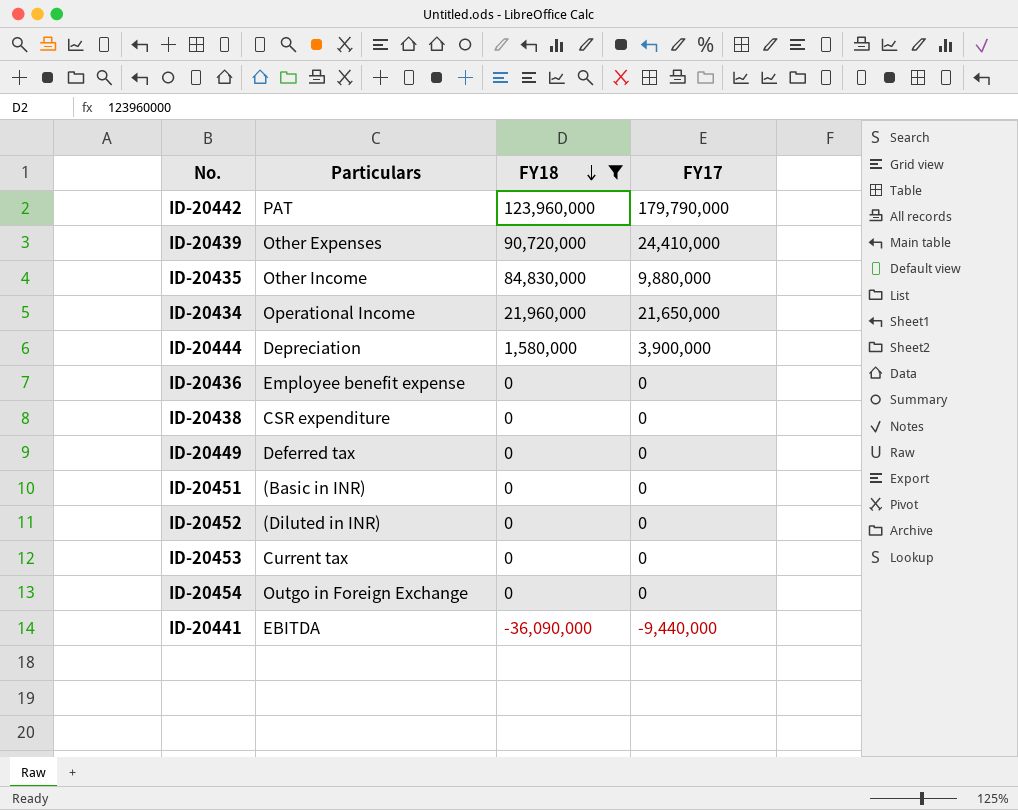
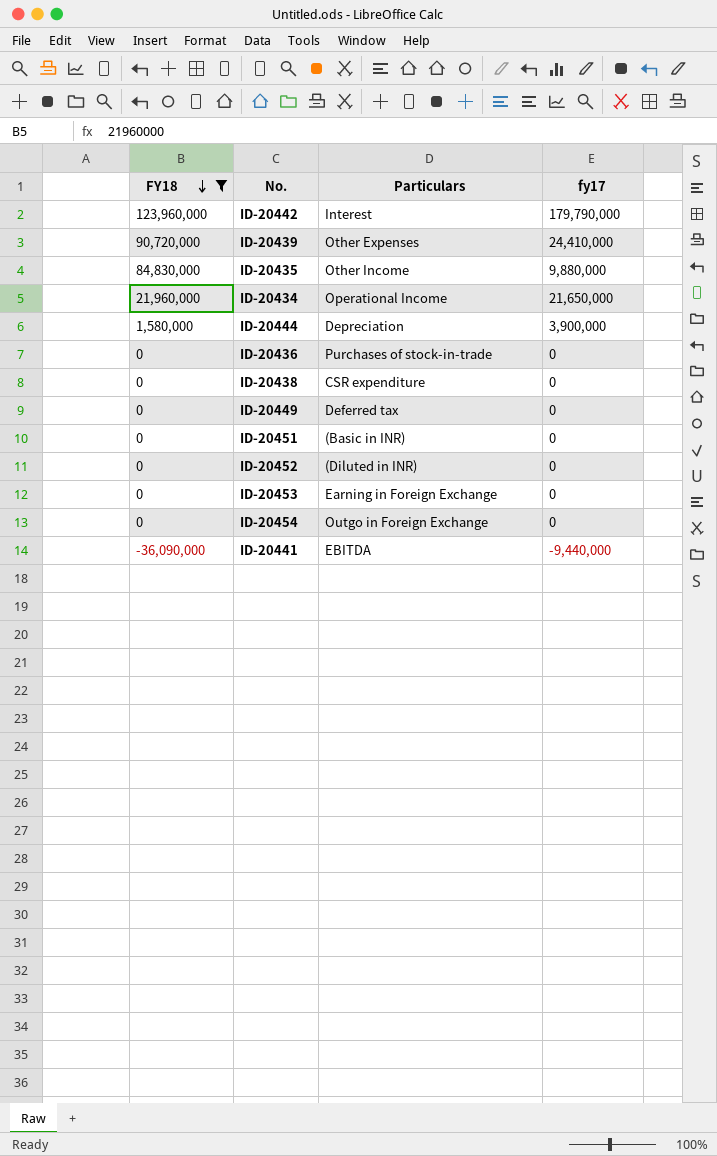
column FY18 | position: 3 -> 1
column name: FY17 -> fy17
ID-20442 | Particulars: PAT -> Interest
ID-20436 | Particulars: Employee benefit expense -> Purchases of stock-in-trade
ID-20453 | Particulars: Current tax -> Earning in Foreign Exchange

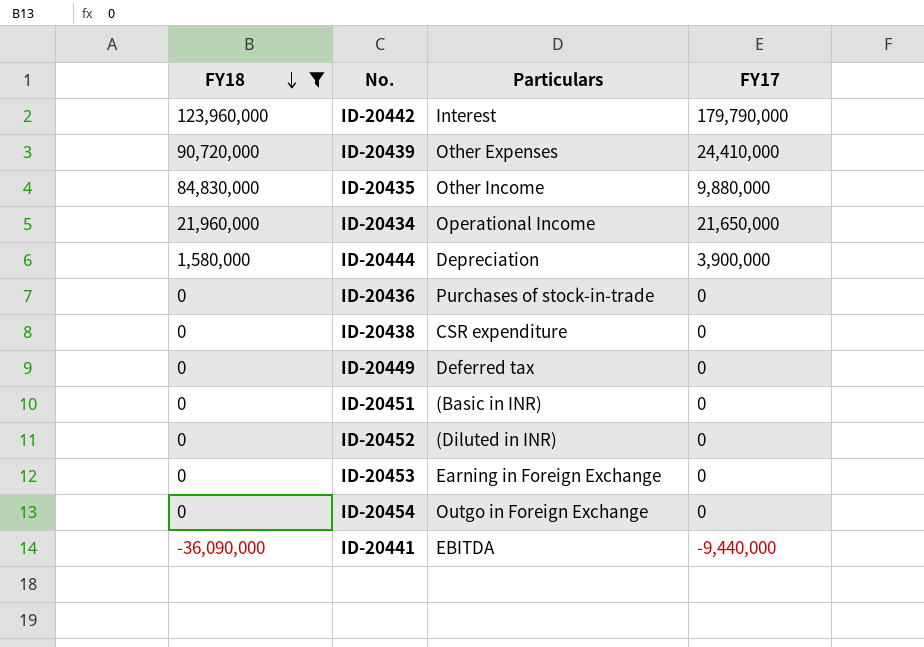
column name: fy17 -> FY17

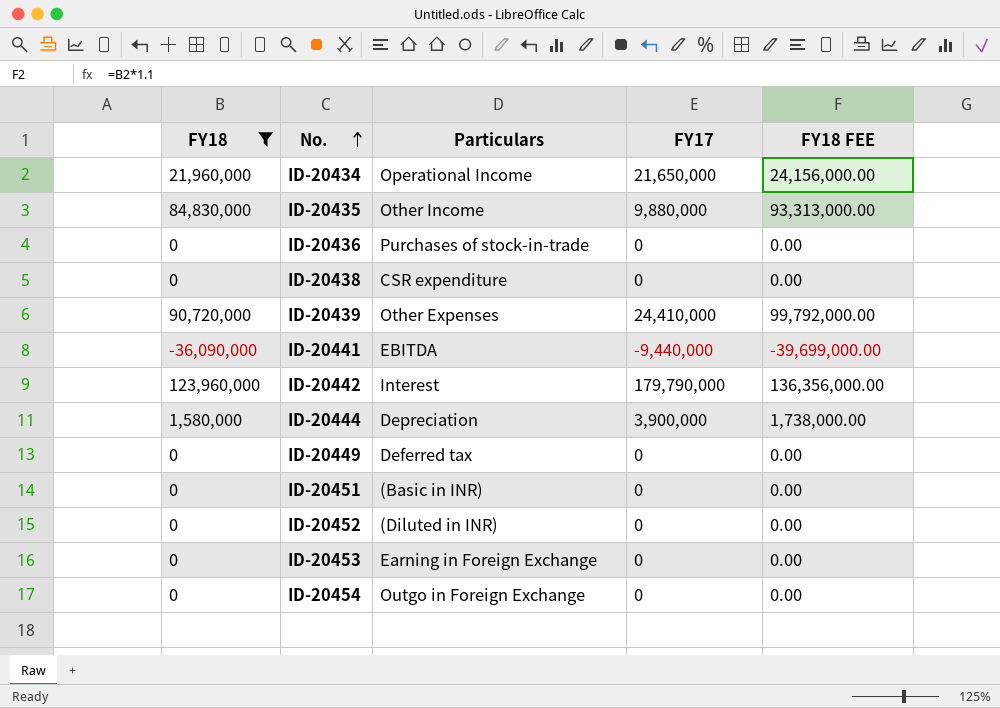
row order: FY18 descending -> No. ascending
column FY18 FEE | formula: none -> [FY18] * 1.1

